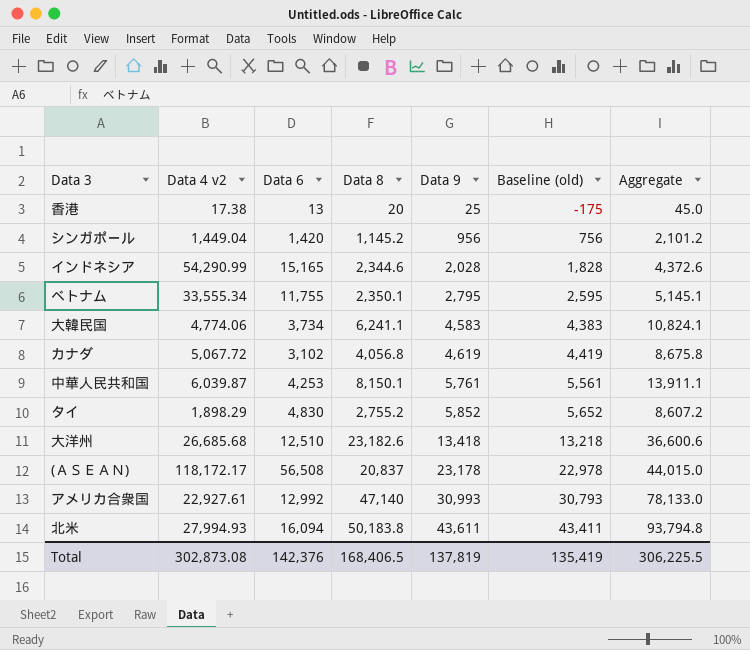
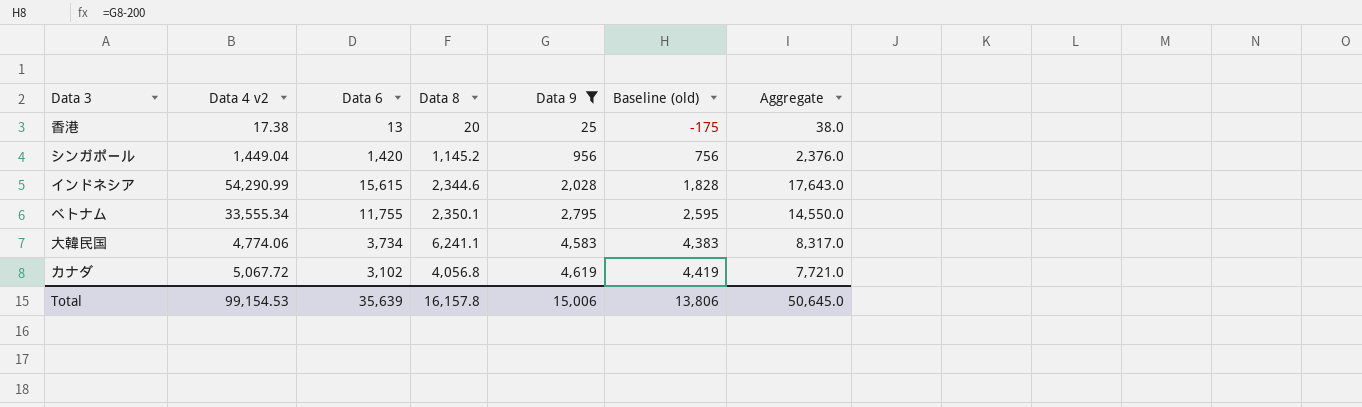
filter: none -> Data 9 <= 4,619
column Aggregate | formula: [Data 8] + [Data 9] -> [Data 6] + [Data 9]
インドネシア | Data 6: 15,165 -> 15,615
Total | Data 4 v2: 302,873.08 -> 99,154.53
Total | Data 6: 142,376 -> 35,639
Total | Data 8: 168,406.5 -> 16,157.8
Total | Data 9: 137,819 -> 15,006
Total | Baseline (old): 135,419 -> 13,806
Total | Aggregate: 306,225.5 -> 50,645.0

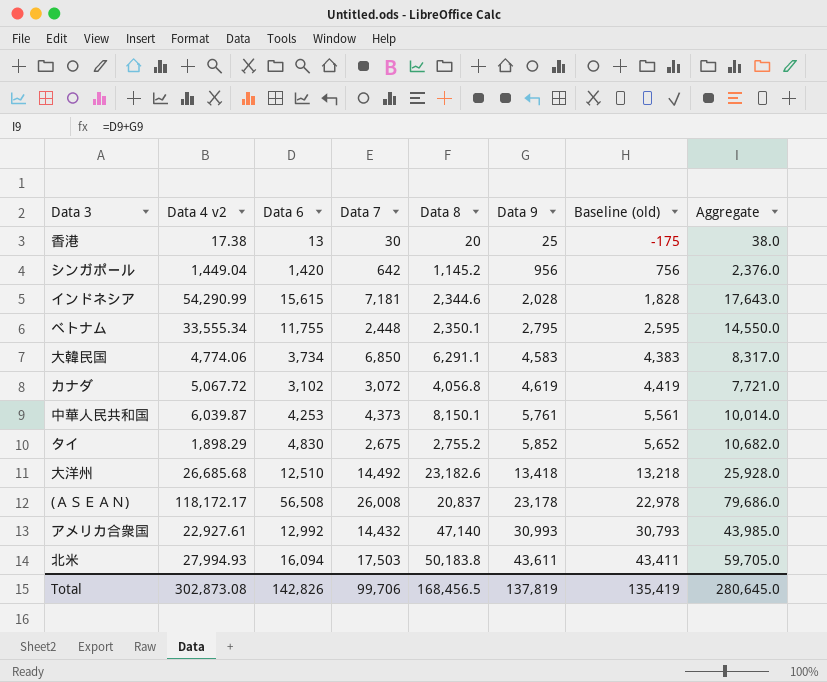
filter: Data 9 <= 4,619 -> none
column Data 7 | position: none -> 4
大韓民国 | Data 8: 6,241.1 -> 6,291.1
Total | Data 4 v2: 99,154.53 -> 302,873.08
Total | Data 6: 35,639 -> 142,826
Total | Data 8: 16,157.8 -> 168,456.5
Total | Data 9: 15,006 -> 137,819
Total | Baseline (old): 13,806 -> 135,419
Total | Aggregate: 50,645.0 -> 280,645.0

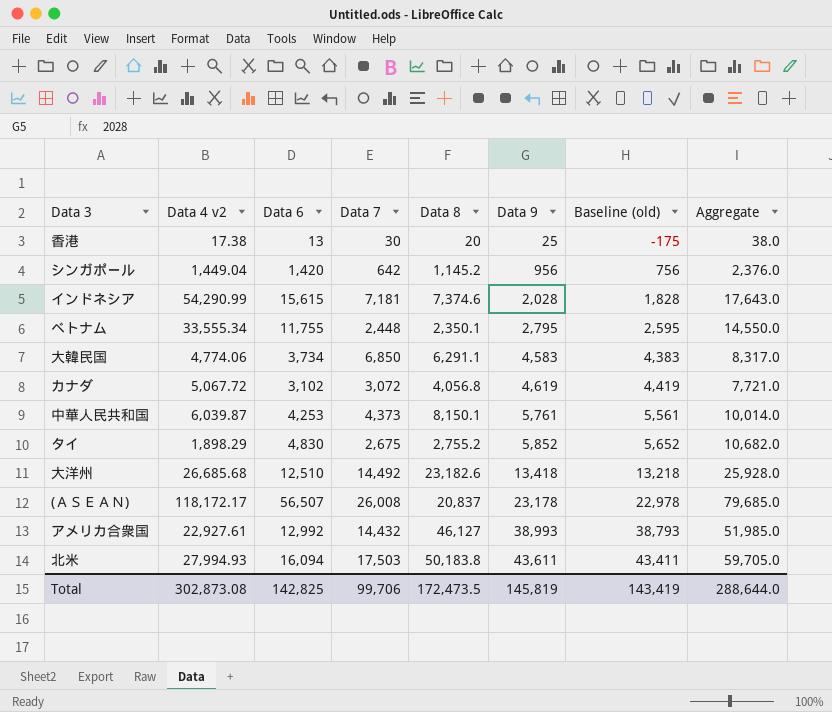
インドネシア | Data 8: 2,344.6 -> 7,374.6
(ＡＳＥＡＮ) | Data 6: 56,508 -> 56,507
(ＡＳＥＡＮ) | Aggregate: 79,686.0 -> 79,685.0
アメリカ合衆国 | Data 8: 47,140 -> 46,127
アメリカ合衆国 | Data 9: 30,993 -> 38,993
アメリカ合衆国 | Baseline (old): 30,793 -> 38,793
アメリカ合衆国 | Aggregate: 43,985.0 -> 51,985.0
Total | Data 6: 142,826 -> 142,825
Total | Data 8: 168,456.5 -> 172,473.5
Total | Data 9: 137,819 -> 145,819
Total | Baseline (old): 135,419 -> 143,419
Total | Aggregate: 280,645.0 -> 288,644.0

